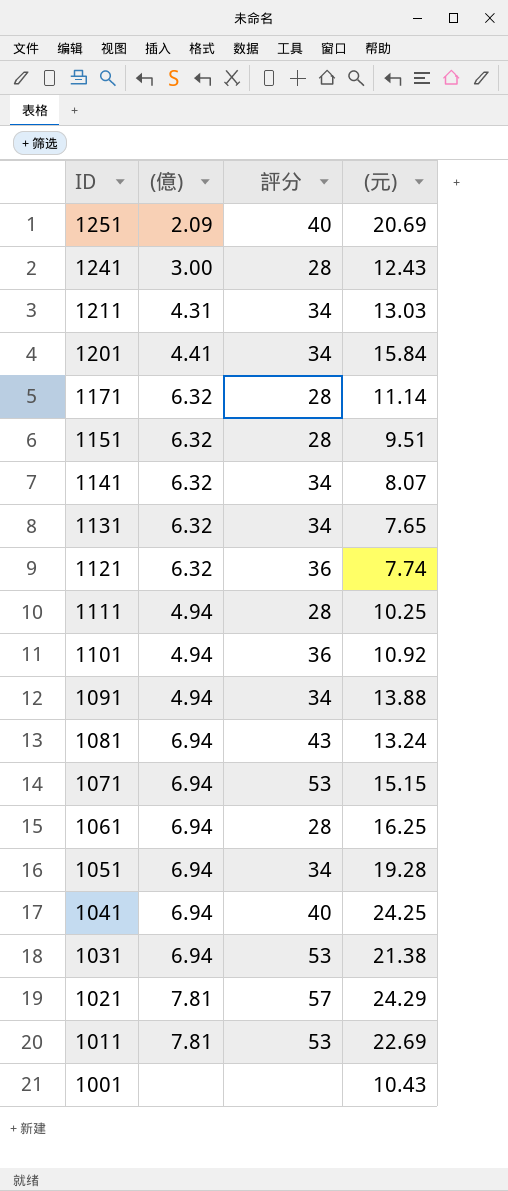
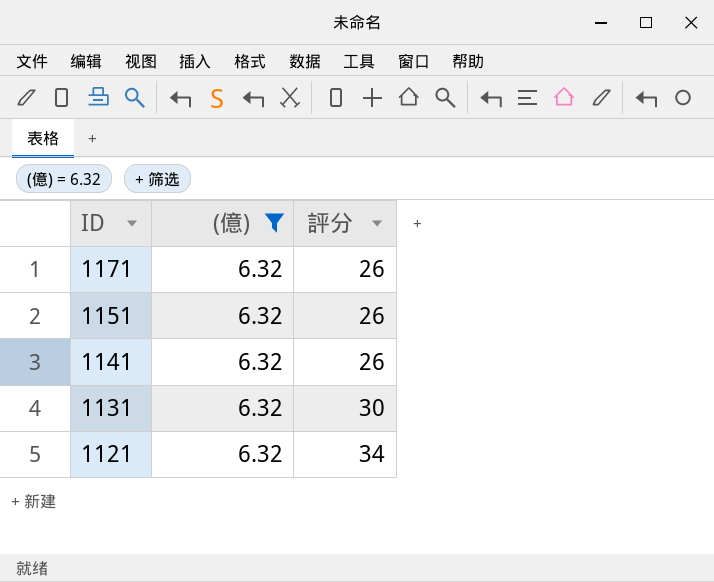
filter: none -> (億) = 6.32
column (元) | position: 4 -> none
1171 | 評分: 28 -> 26
1151 | 評分: 28 -> 26
1141 | 評分: 34 -> 26
1131 | 評分: 34 -> 30
1121 | 評分: 36 -> 34

